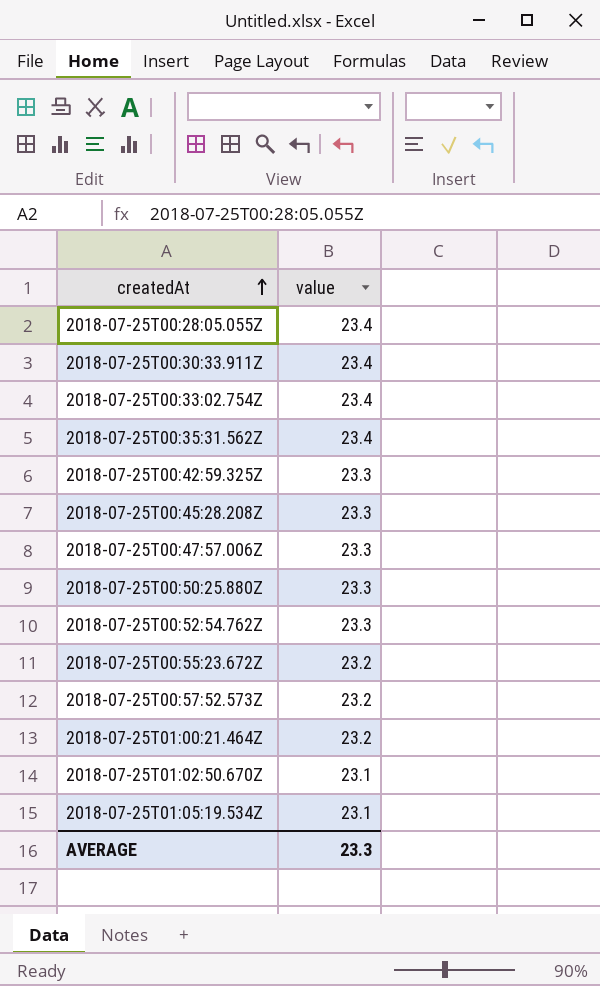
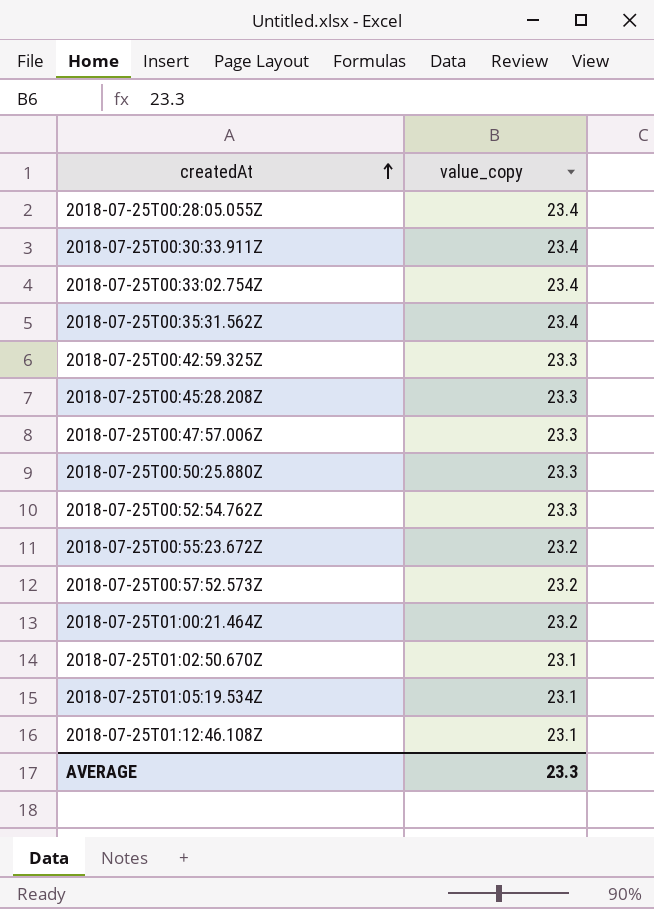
column name: value -> value_copy
row 2018-07-25T01:12:46.108Z: none -> 23.1

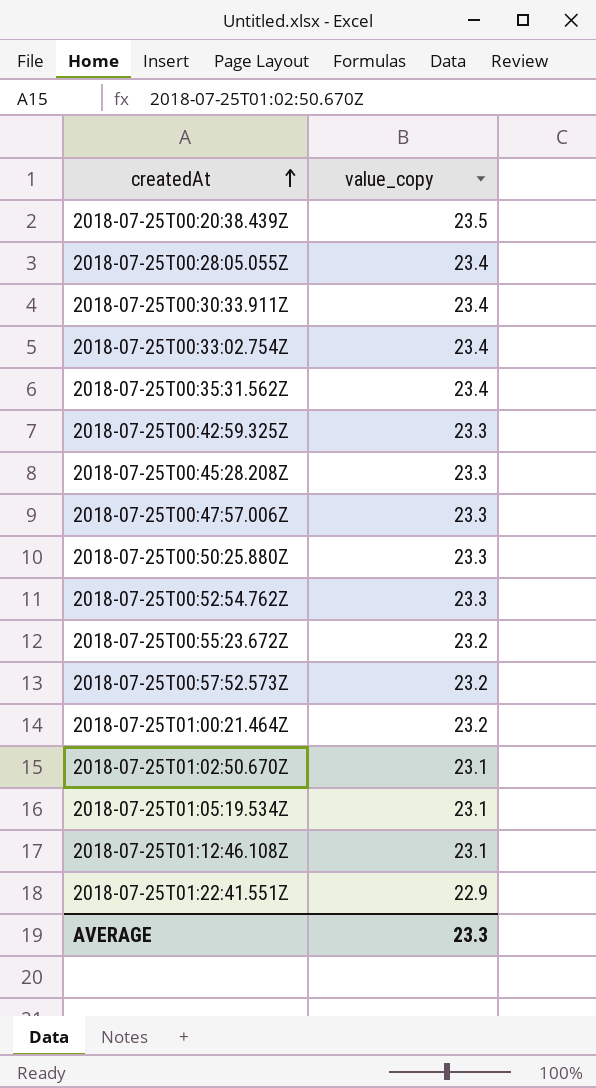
row 2018-07-25T00:20:38.439Z: none -> 23.5
row 2018-07-25T01:22:41.551Z: none -> 22.9

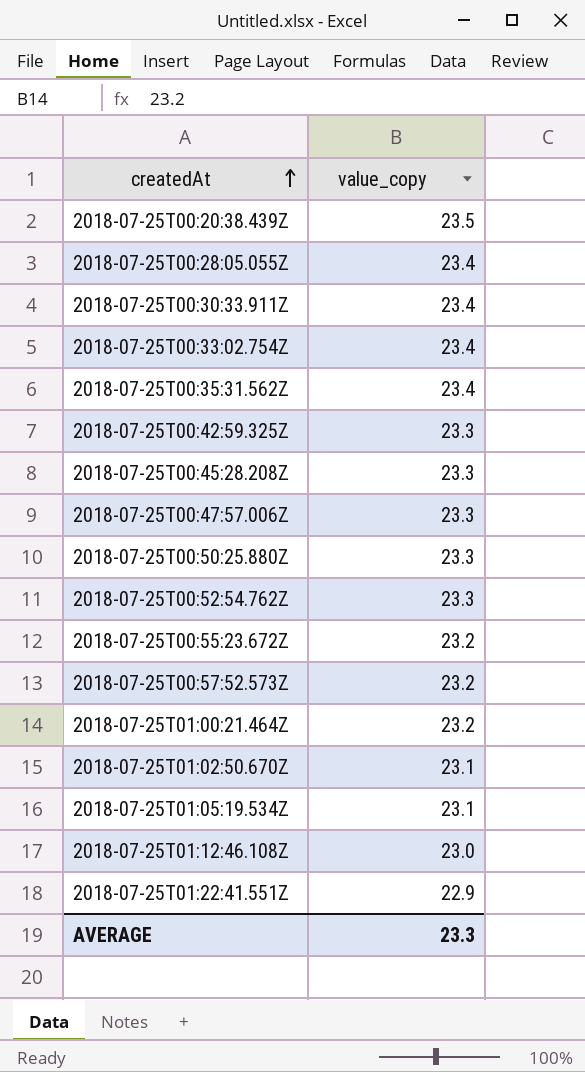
2018-07-25T01:12:46.108Z | value_copy: 23.1 -> 23.0

